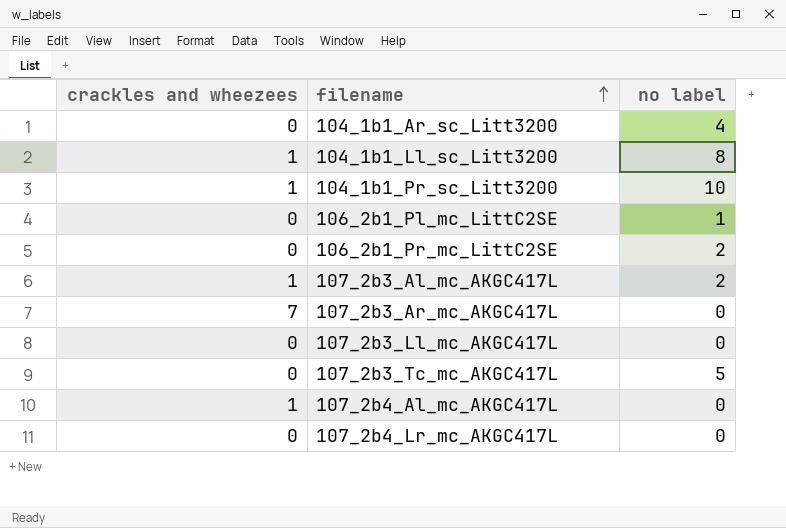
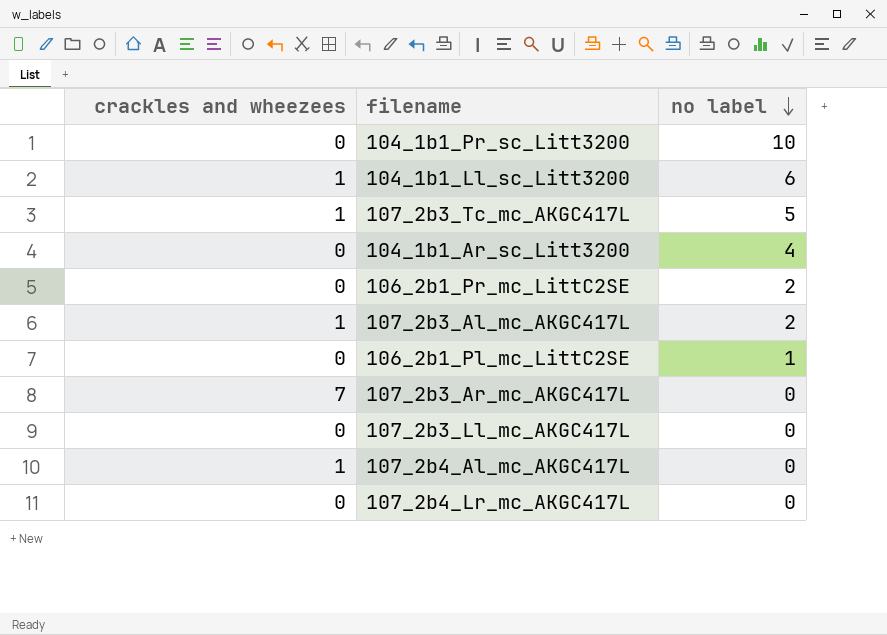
row order: filename ascending -> no label descending
104_1b1_Pr_sc_Litt3200 | crackles and wheezees: 1 -> 0
104_1b1_Ll_sc_Litt3200 | no label: 8 -> 6
107_2b3_Tc_mc_AKGC417L | crackles and wheezees: 0 -> 1

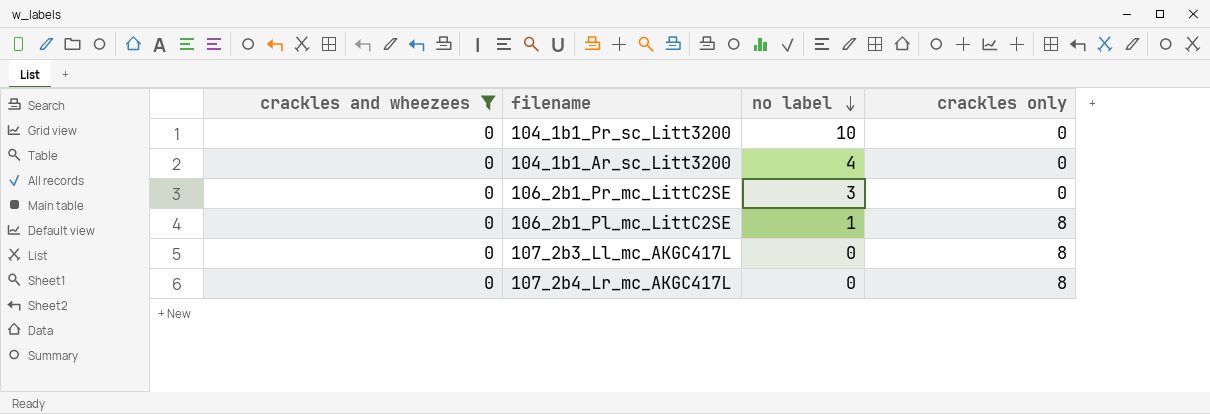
filter: none -> crackles and wheezees = 0
column crackles only | position: none -> 4
106_2b1_Pr_mc_LittC2SE | no label: 2 -> 3

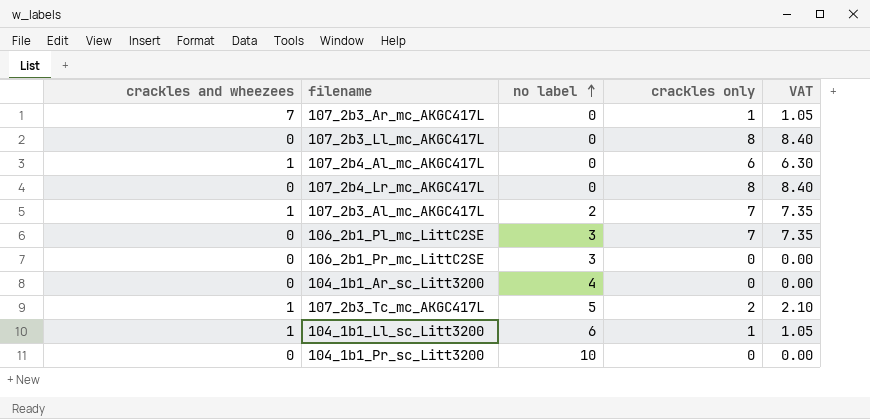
filter: crackles and wheezees = 0 -> none
row order: no label descending -> no label ascending
column VAT | formula: none -> [crackles only] * 1.05
106_2b1_Pl_mc_LittC2SE | no label: 1 -> 3
106_2b1_Pl_mc_LittC2SE | crackles only: 8 -> 7

